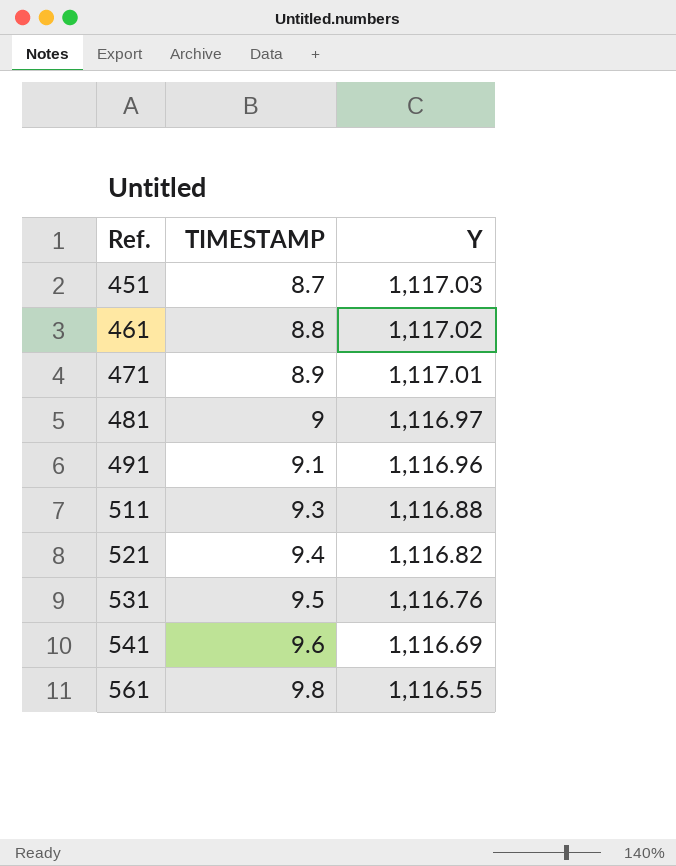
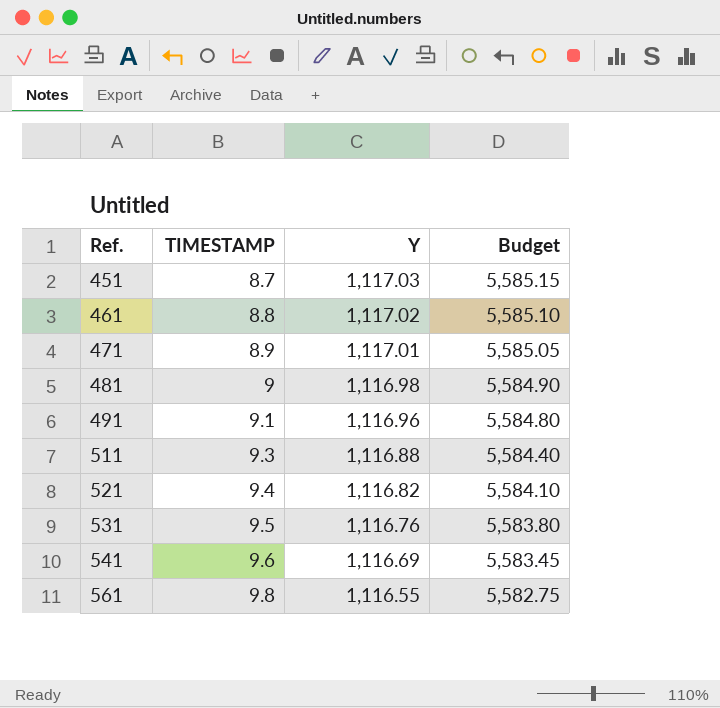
column Budget | formula: none -> [Y] * 5
481 | Y: 1,116.97 -> 1,116.98

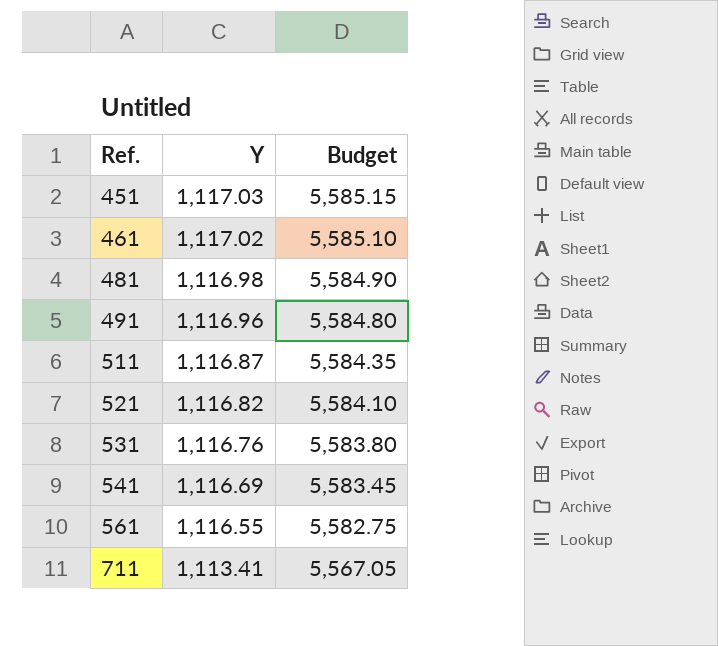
column TIMESTAMP | position: 2 -> none
row 471: 8.9 | 1,117.01 | 5,585.05 -> none
511 | Y: 1,116.88 -> 1,116.87
511 | Budget: 5,584.40 -> 5,584.35
row 711: none -> 1,113.41 | 5,567.05

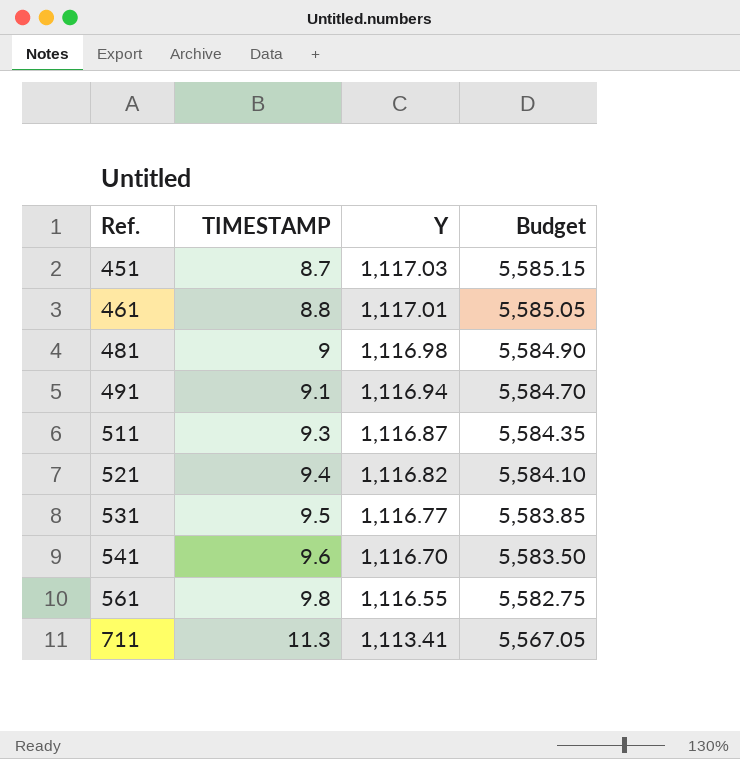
column TIMESTAMP | position: none -> 2
461 | Y: 1,117.02 -> 1,117.01
461 | Budget: 5,585.10 -> 5,585.05
491 | Y: 1,116.96 -> 1,116.94
491 | Budget: 5,584.80 -> 5,584.70
531 | Y: 1,116.76 -> 1,116.77
531 | Budget: 5,583.80 -> 5,583.85
541 | Y: 1,116.69 -> 1,116.70
541 | Budget: 5,583.45 -> 5,583.50

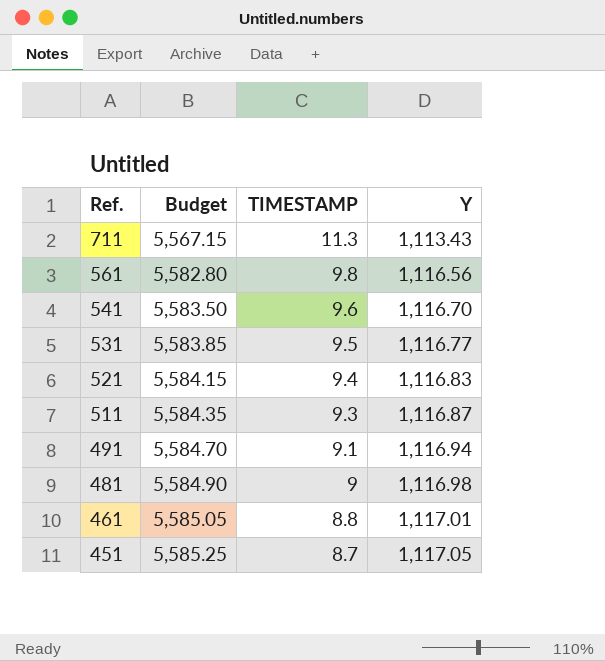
row order: Ref. ascending -> Ref. descending
column Budget | position: 4 -> 2
711 | Budget: 5,567.05 -> 5,567.15
711 | Y: 1,113.41 -> 1,113.43
561 | Budget: 5,582.75 -> 5,582.80
561 | Y: 1,116.55 -> 1,116.56
521 | Budget: 5,584.10 -> 5,584.15
521 | Y: 1,116.82 -> 1,116.83
451 | Budget: 5,585.15 -> 5,585.25
451 | Y: 1,117.03 -> 1,117.05

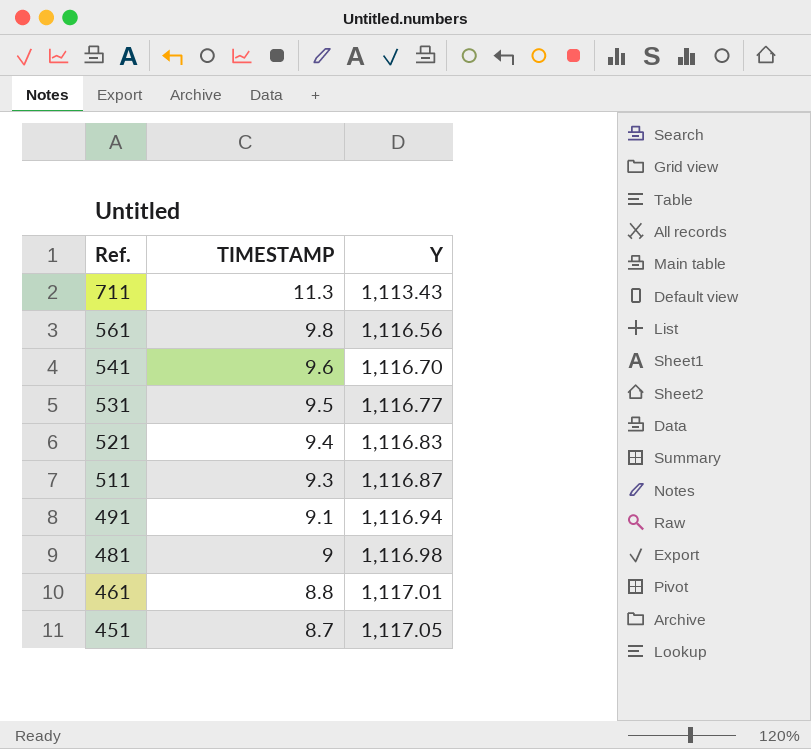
column Budget | formula: [Y] * 5 -> none

